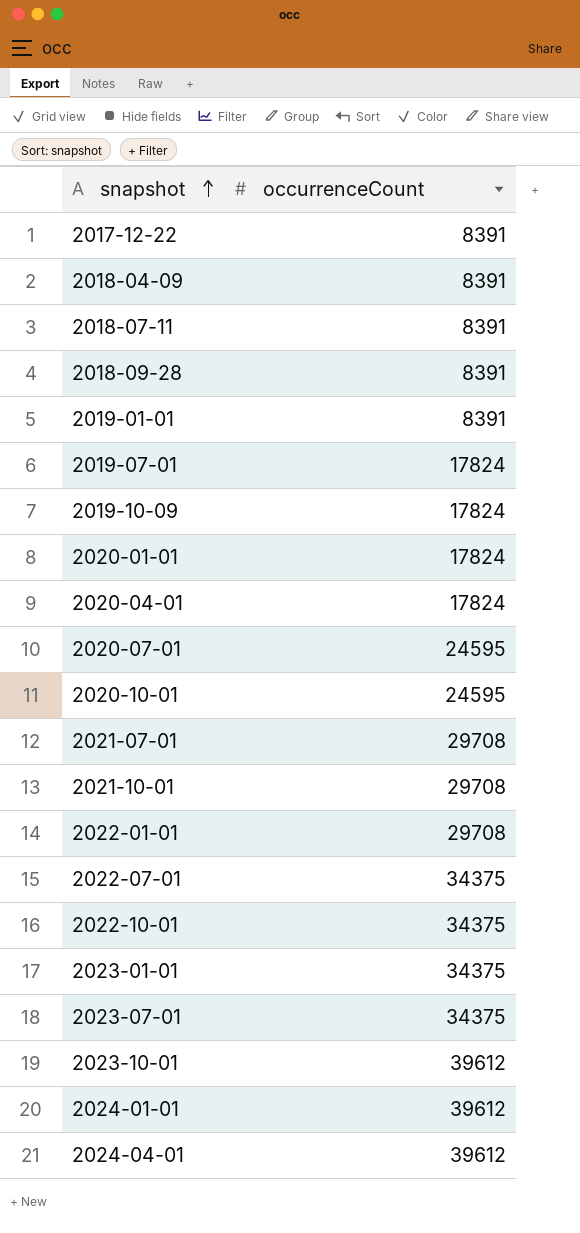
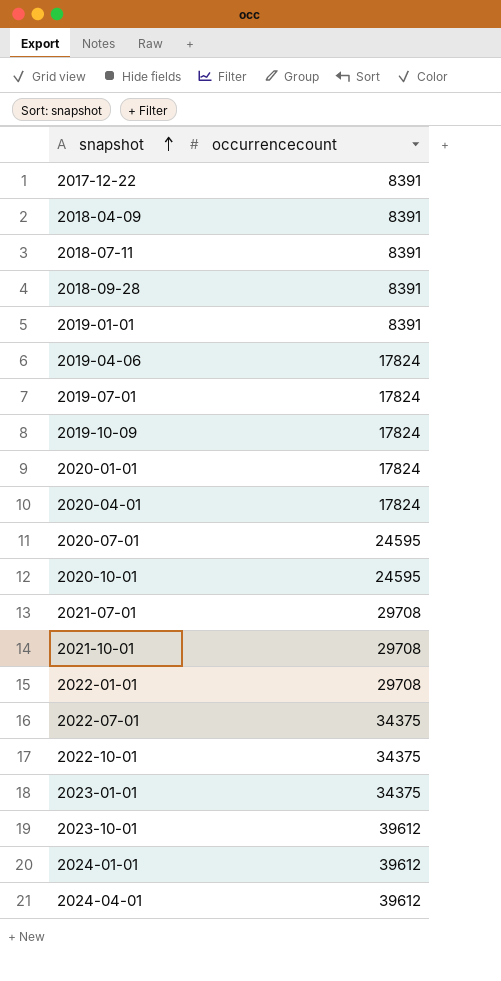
column name: occurrenceCount -> occurrencecount
row 2023-07-01: 34375 -> none
row 2019-04-06: none -> 17824

